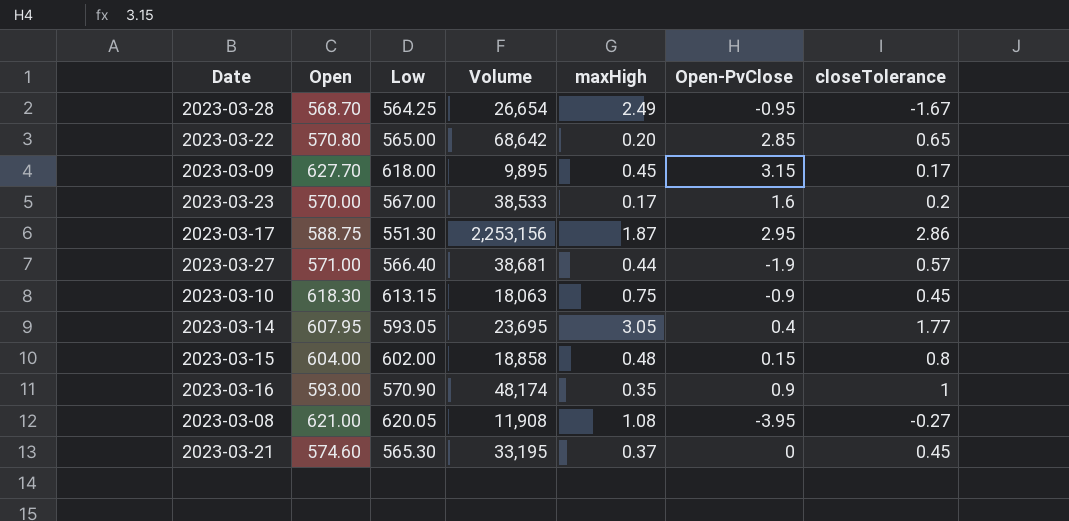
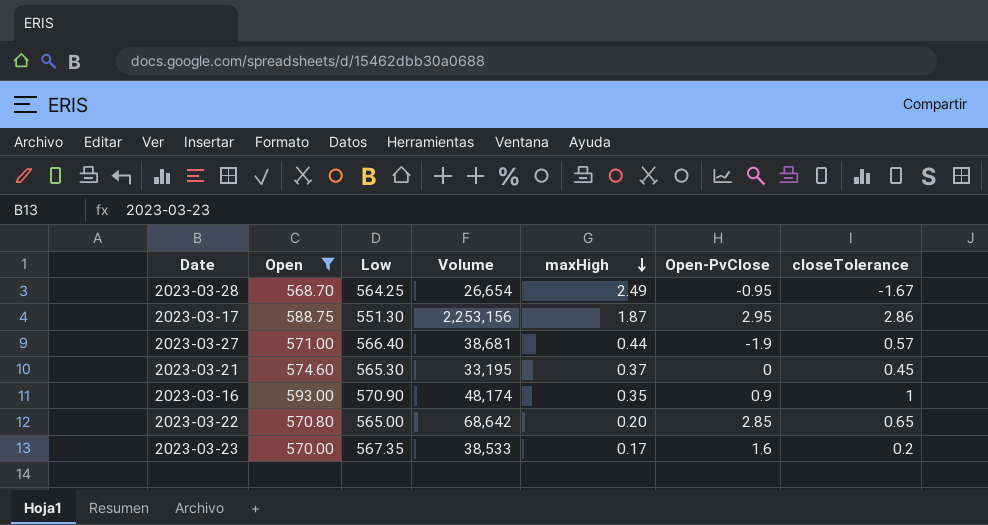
filter: none -> Open <= 593.00
row order: none -> maxHigh descending
2023-03-23 | Low: 567.00 -> 567.35

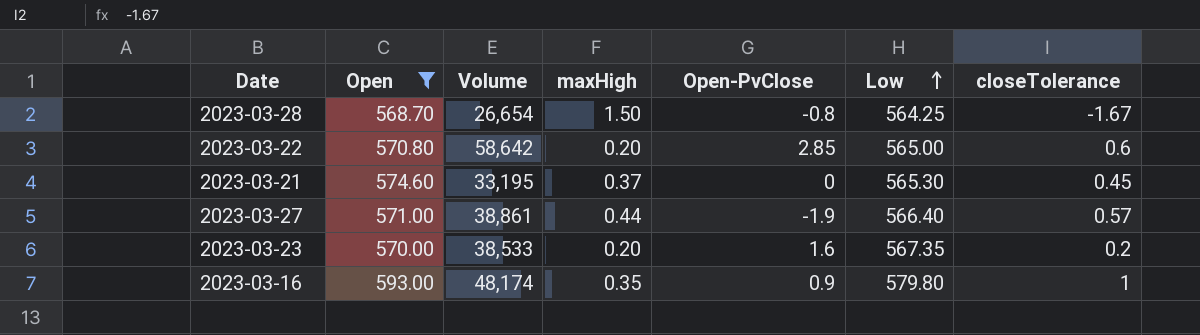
row order: maxHigh descending -> Low ascending
column Low | position: 3 -> 6
row 2023-03-17: 588.75 | 551.30 | 2,253,156 | 1.87 | 2.95 | 2.86 -> none
2023-03-28 | maxHigh: 2.49 -> 1.50
2023-03-28 | Open-PvClose: -0.95 -> -0.8
2023-03-22 | Volume: 68,642 -> 58,642
2023-03-22 | closeTolerance: 0.65 -> 0.6
2023-03-27 | Volume: 38,681 -> 38,861
2023-03-23 | maxHigh: 0.17 -> 0.20
2023-03-16 | Low: 570.90 -> 579.80

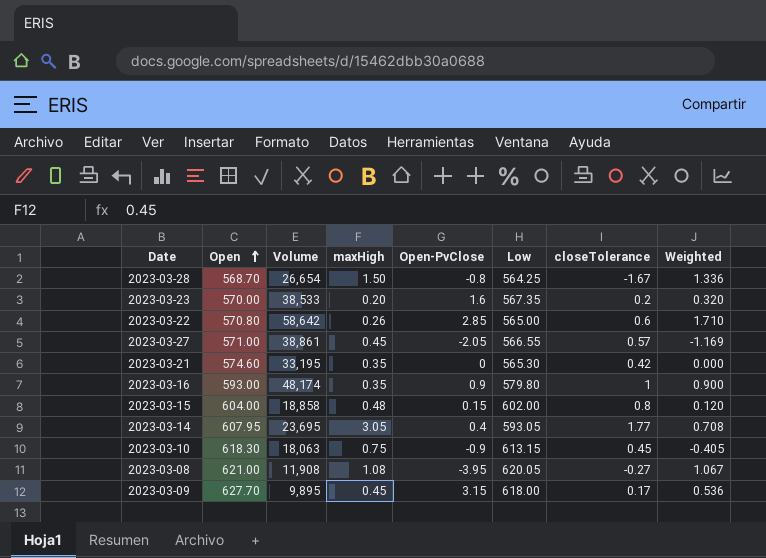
filter: Open <= 593.00 -> none
row order: Low ascending -> Open ascending
column Weighted | formula: none -> [Open-PvClose] * [closeTolerance]
2023-03-22 | maxHigh: 0.20 -> 0.26
2023-03-27 | maxHigh: 0.44 -> 0.45
2023-03-27 | Open-PvClose: -1.9 -> -2.05
2023-03-27 | Low: 566.40 -> 566.55
2023-03-21 | maxHigh: 0.37 -> 0.35
2023-03-21 | closeTolerance: 0.45 -> 0.42

